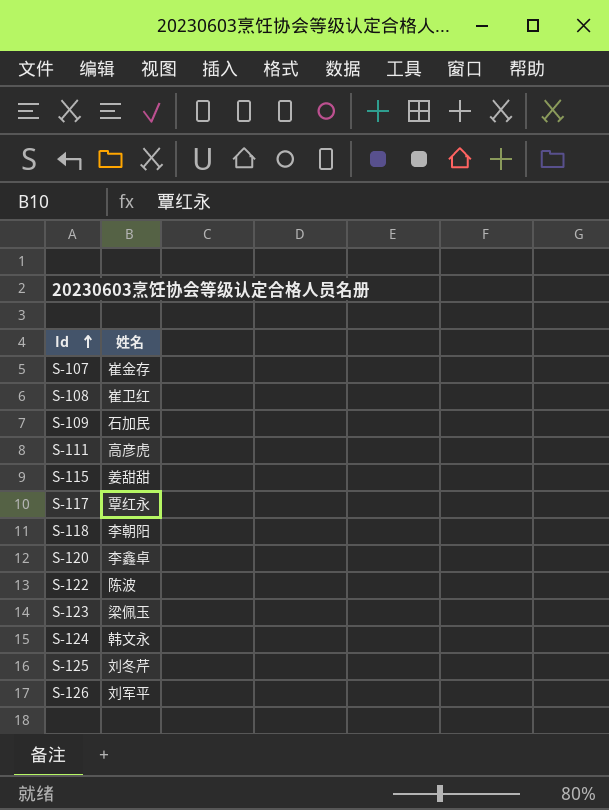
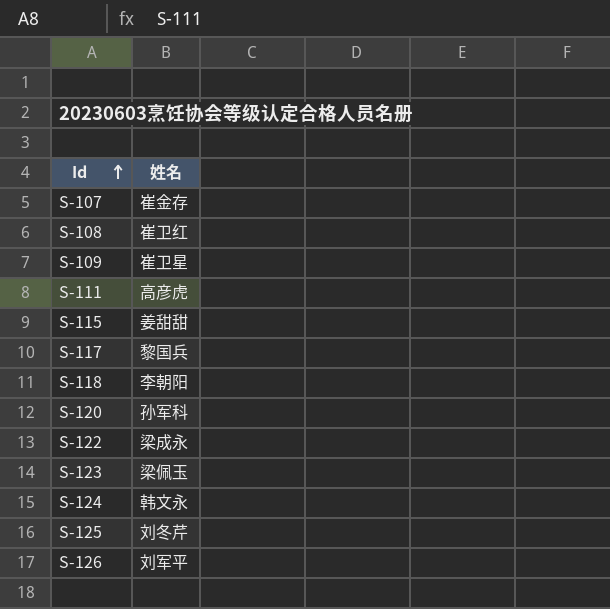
S-109 | 姓名: 石加民 -> 崔卫星
S-117 | 姓名: 覃红永 -> 黎国兵
S-120 | 姓名: 李鑫卓 -> 孙军科
S-122 | 姓名: 陈波 -> 梁成永

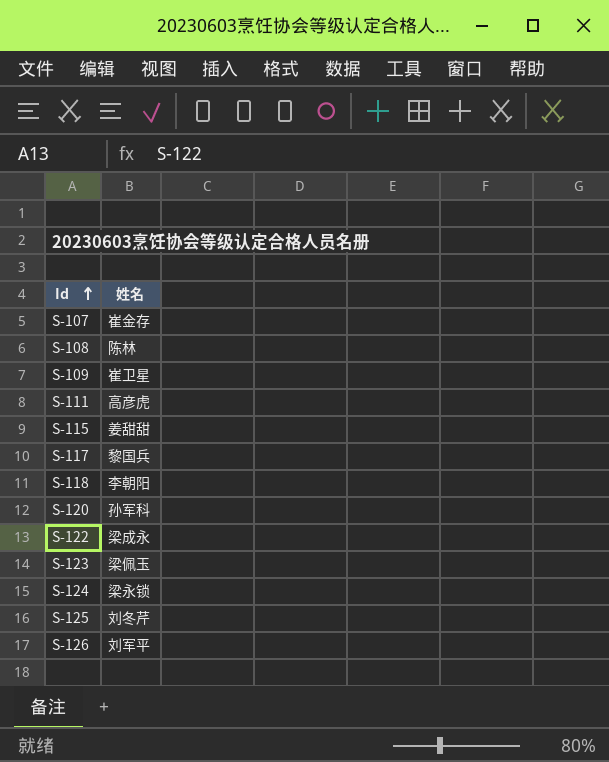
S-108 | 姓名: 崔卫红 -> 陈林
S-124 | 姓名: 韩文永 -> 梁永锁

